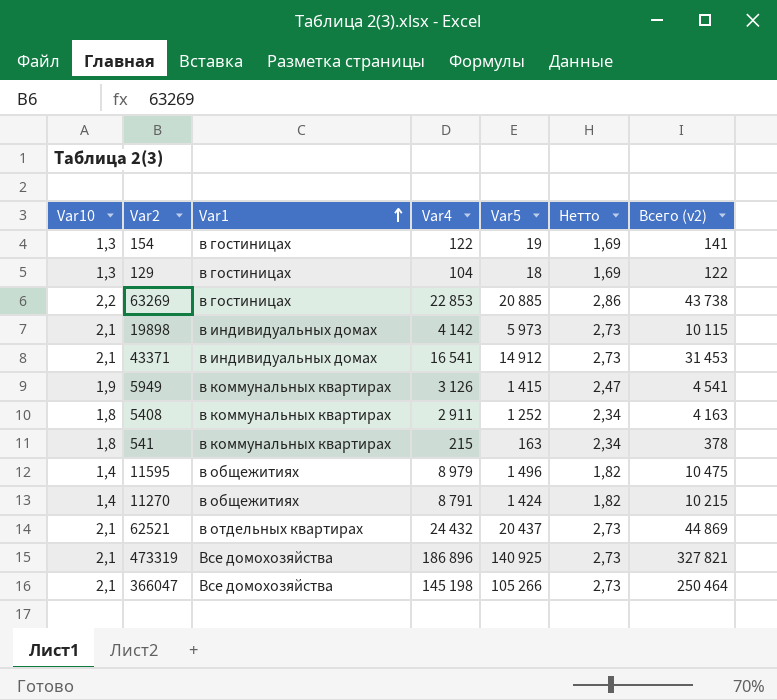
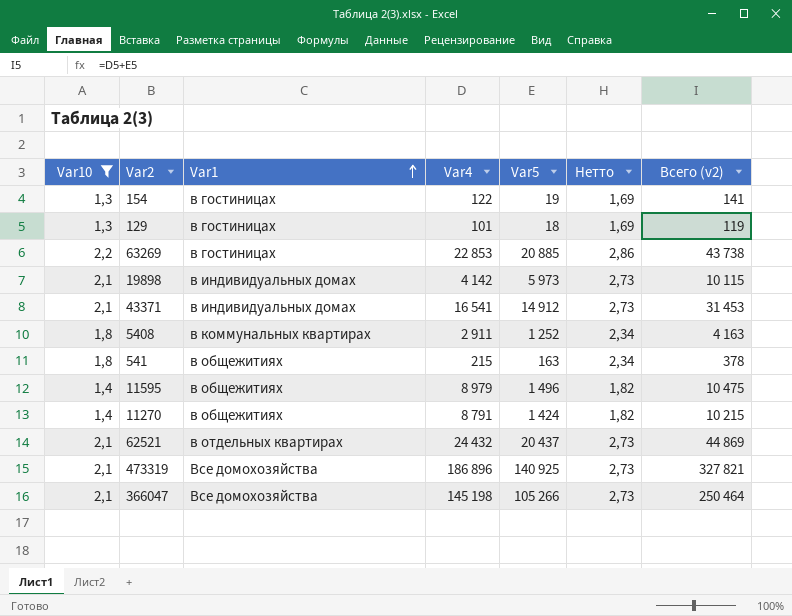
filter: none -> Var10 != 1,9
129 | Var4: 104 -> 101
129 | Всего (v2): 122 -> 119
541 | Var1: в коммунальных квартирах -> в общежитиях

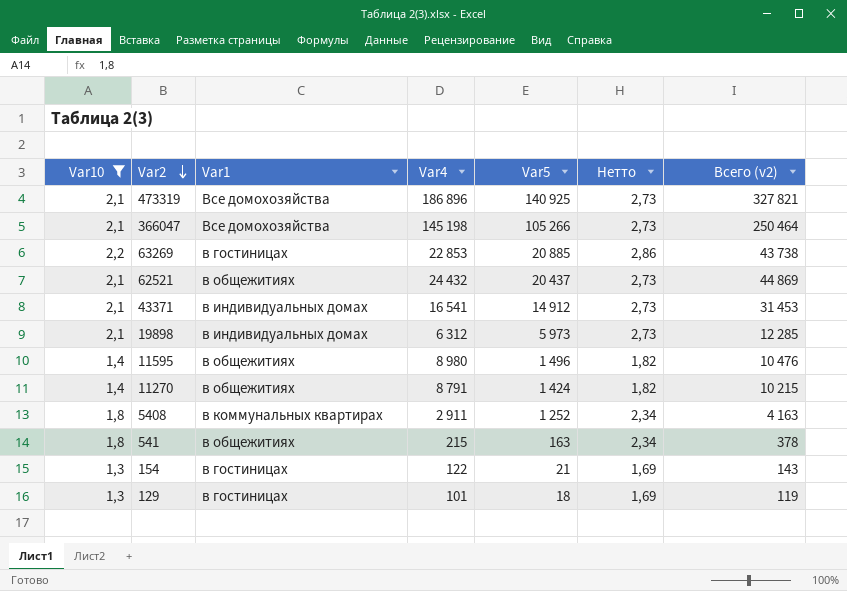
row order: Var1 ascending -> Var2 descending
62521 | Var1: в отдельных квартирах -> в общежитиях
19898 | Var4: 4 142 -> 6 312
19898 | Всего (v2): 10 115 -> 12 285
11595 | Var4: 8 979 -> 8 980
11595 | Всего (v2): 10 475 -> 10 476
154 | Var5: 19 -> 21
154 | Всего (v2): 141 -> 143

